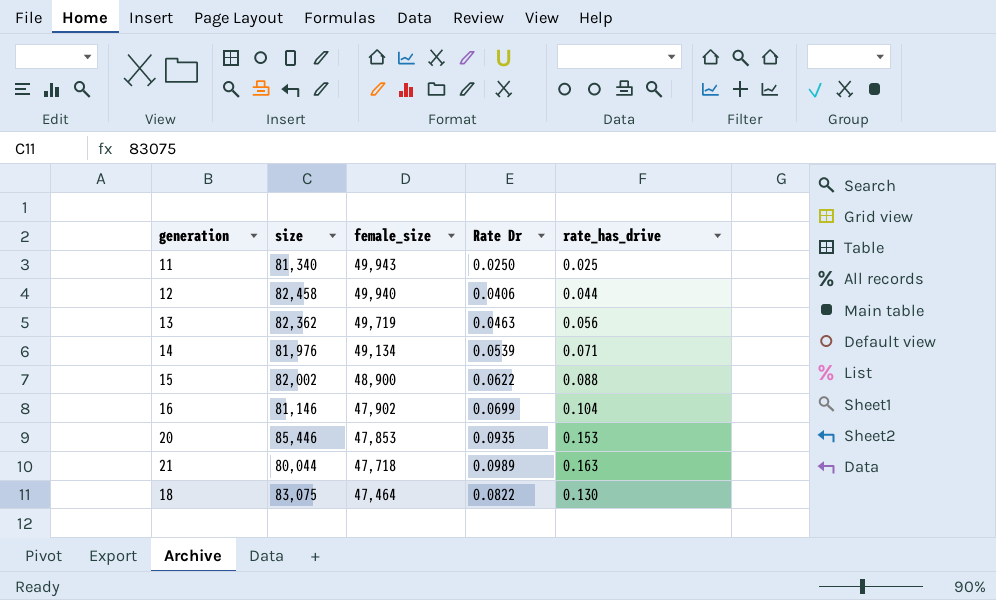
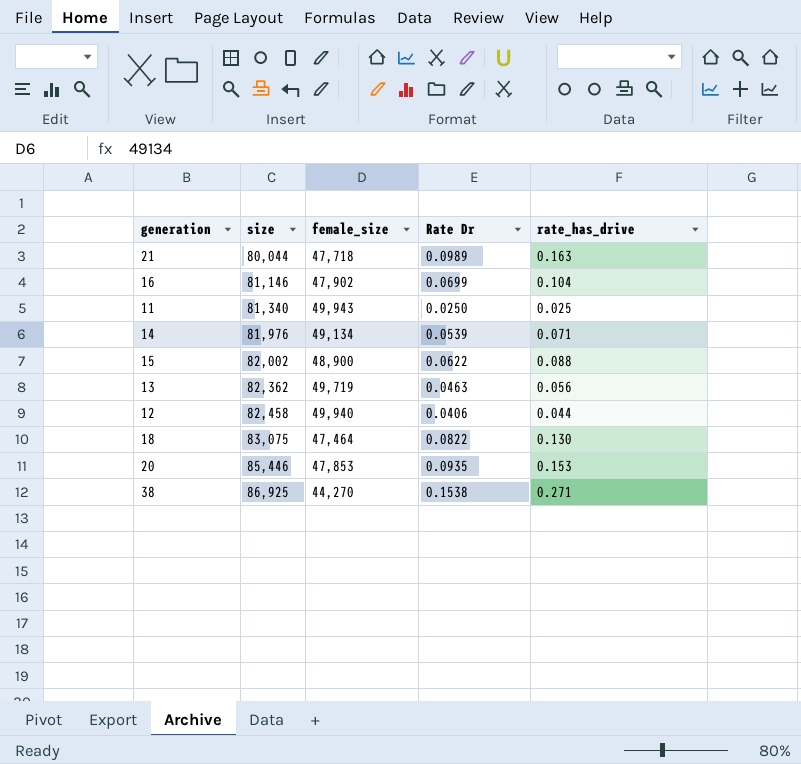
row order: female_size descending -> size ascending
row 38: none -> 86,925 | 44,270 | 0.1538 | 0.271

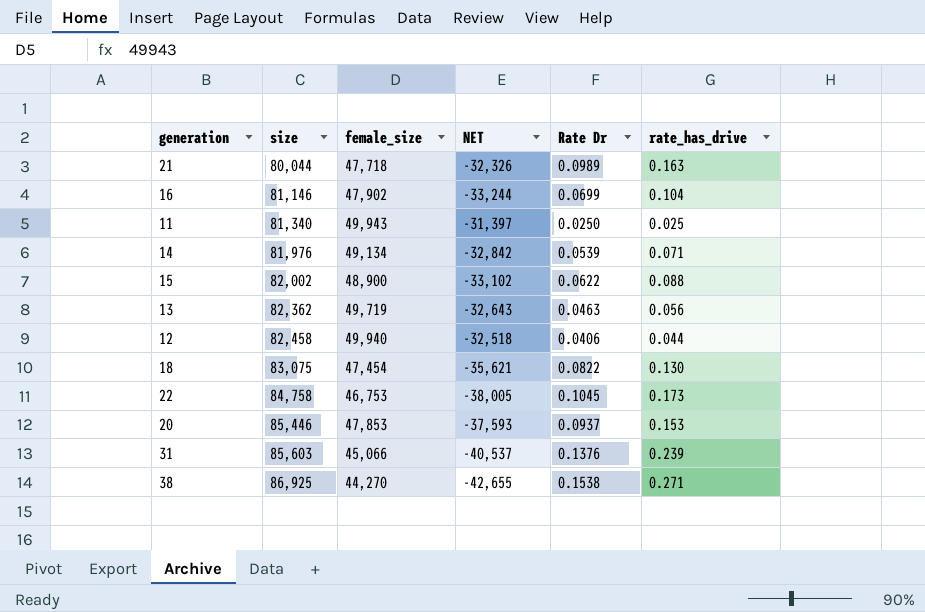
column NET | formula: none -> [female_size] - [size]
18 | female_size: 47,464 -> 47,454
row 22: none -> 84,758 | 46,753 | -38,005 | 0.1045 | 0.173
20 | Rate Dr: 0.0935 -> 0.0937
row 31: none -> 85,603 | 45,066 | -40,537 | 0.1376 | 0.239

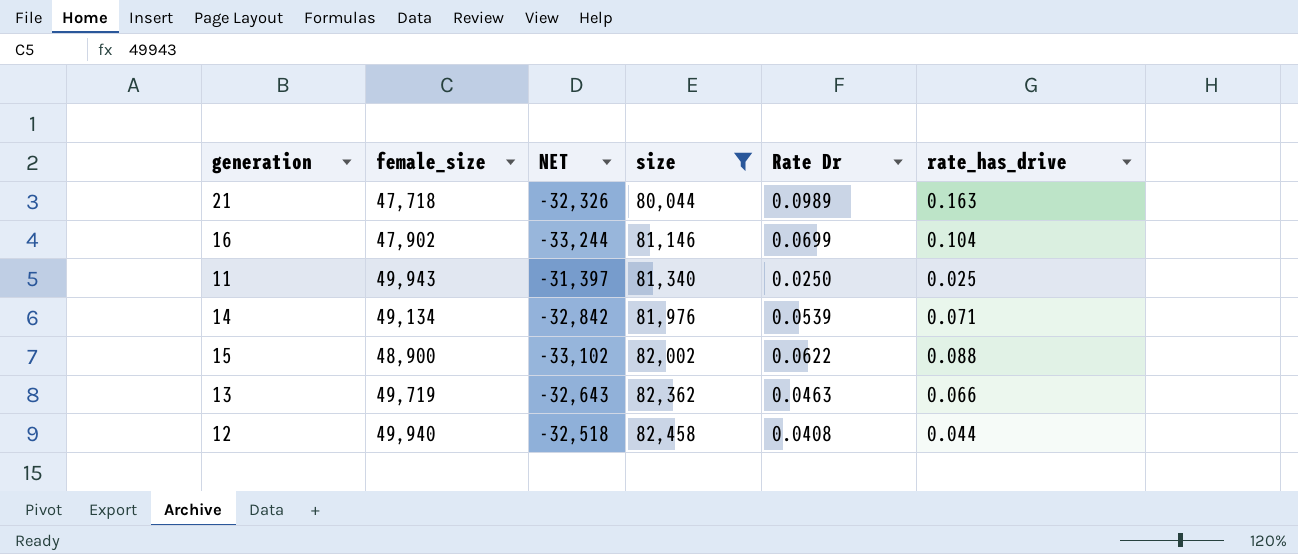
filter: none -> size <= 82,458
column size | position: 2 -> 4
13 | rate_has_drive: 0.056 -> 0.066
12 | Rate Dr: 0.0406 -> 0.0408

